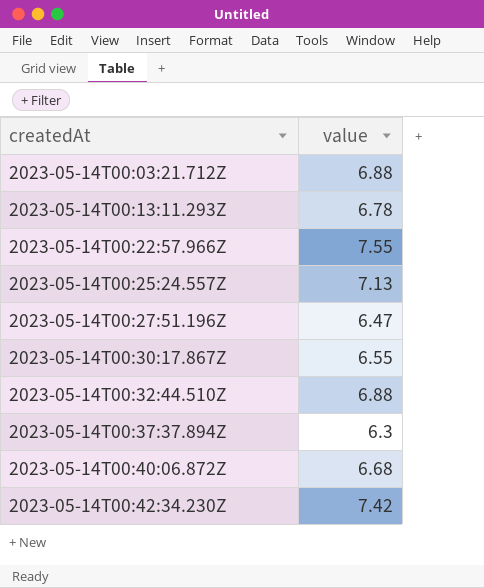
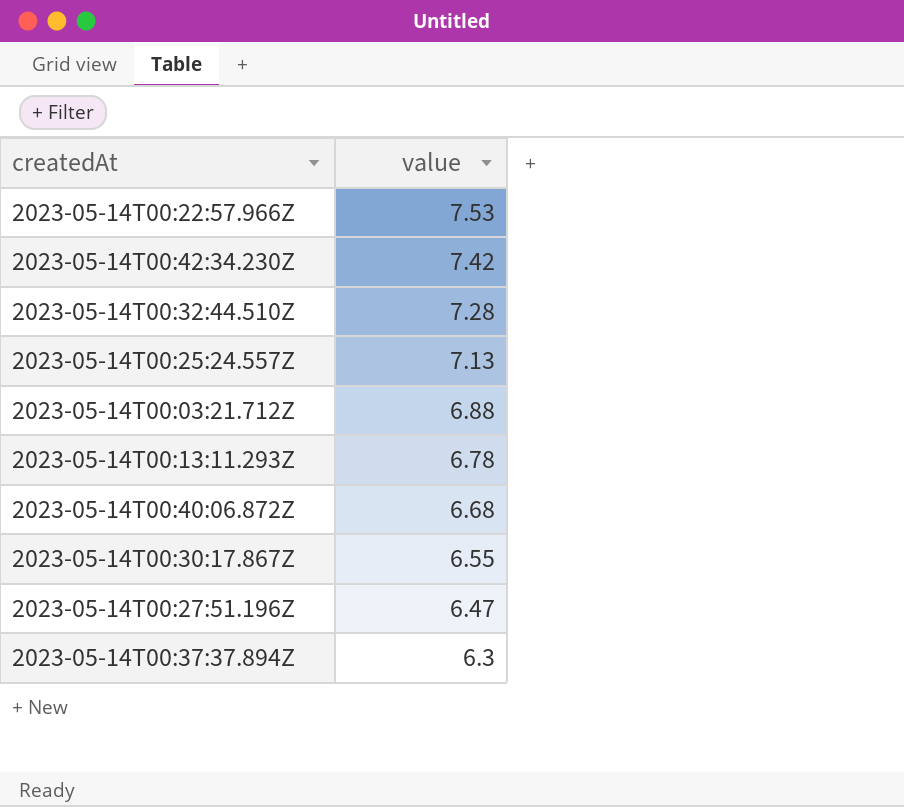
row order: createdAt ascending -> value descending
2023-05-14T00:22:57.966Z | value: 7.55 -> 7.53
2023-05-14T00:32:44.510Z | value: 6.88 -> 7.28

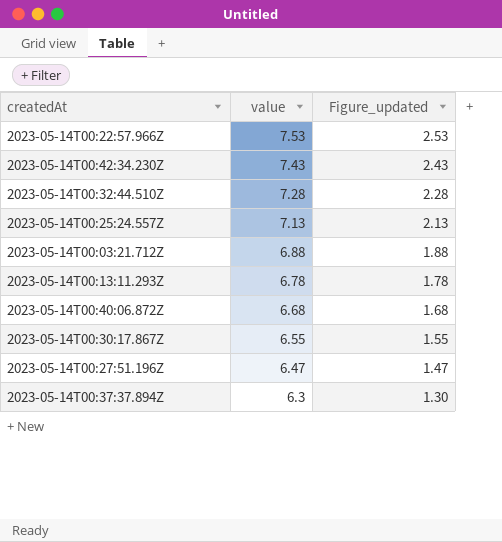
column Figure_updated | formula: none -> [value] - 5
2023-05-14T00:42:34.230Z | value: 7.42 -> 7.43

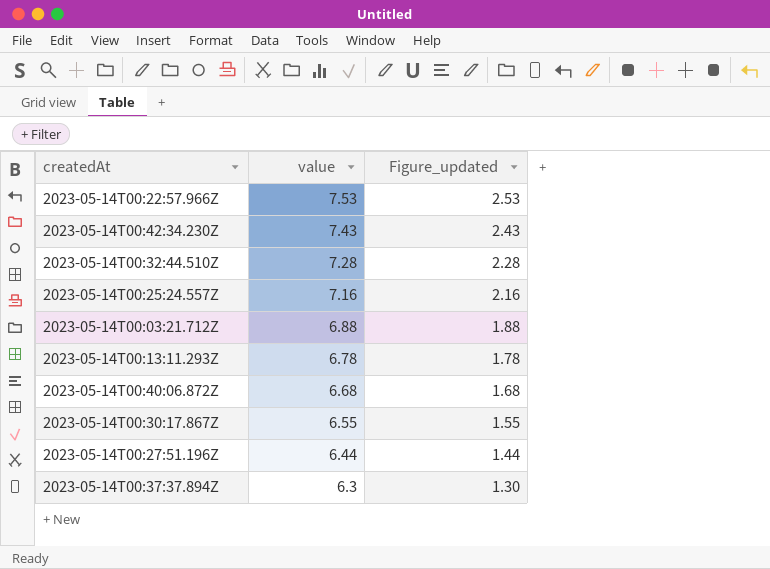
2023-05-14T00:25:24.557Z | value: 7.13 -> 7.16
2023-05-14T00:25:24.557Z | Figure_updated: 2.13 -> 2.16
2023-05-14T00:27:51.196Z | value: 6.47 -> 6.44
2023-05-14T00:27:51.196Z | Figure_updated: 1.47 -> 1.44

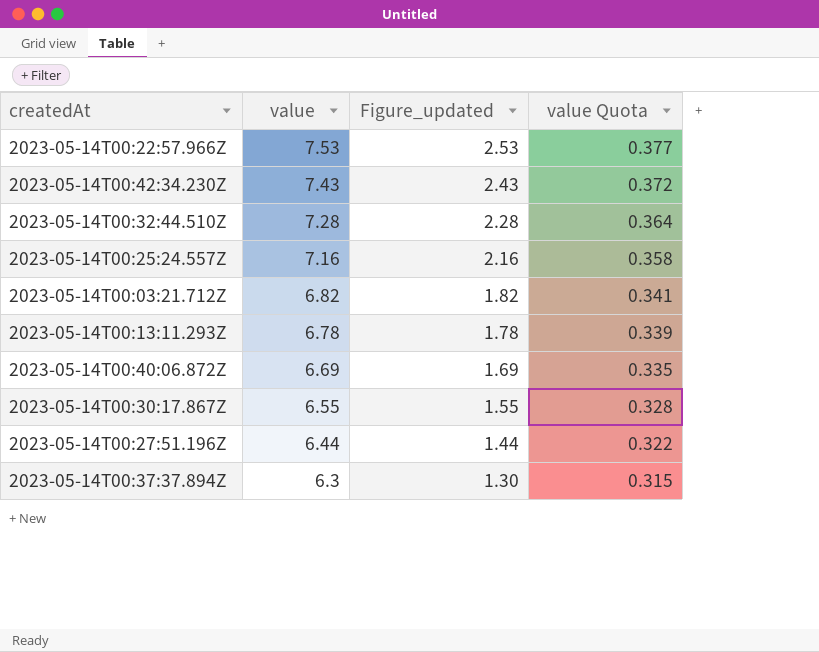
column value Quota | formula: none -> [value] * 0.05
2023-05-14T00:03:21.712Z | value: 6.88 -> 6.82
2023-05-14T00:03:21.712Z | Figure_updated: 1.88 -> 1.82
2023-05-14T00:40:06.872Z | value: 6.68 -> 6.69
2023-05-14T00:40:06.872Z | Figure_updated: 1.68 -> 1.69

